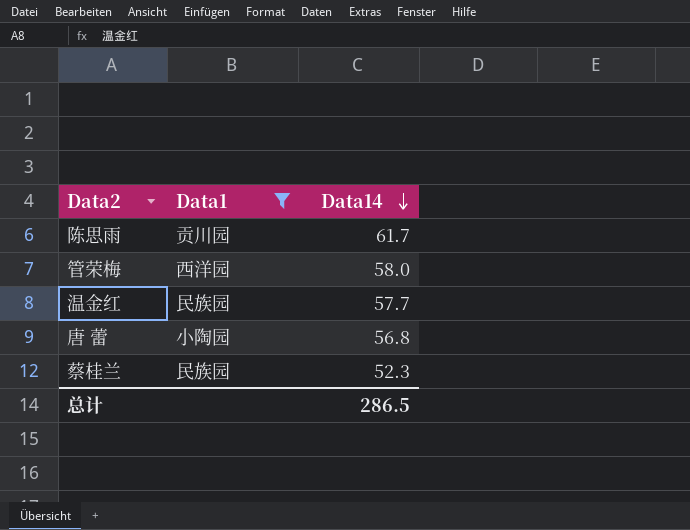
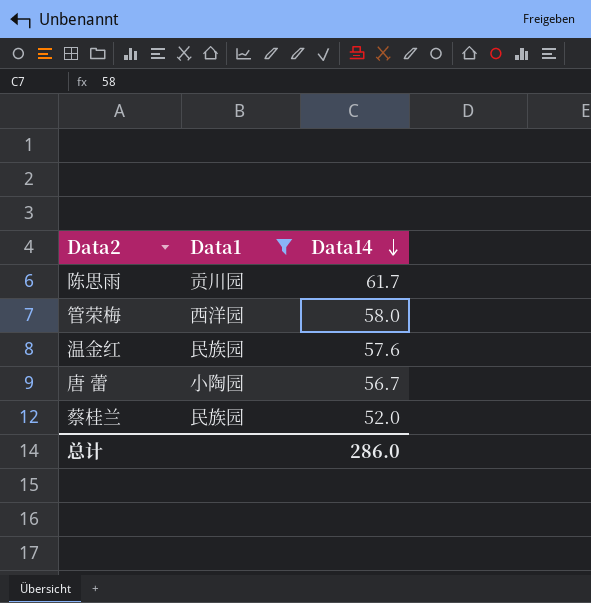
温金红 | Data14: 57.7 -> 57.6
唐 蕾 | Data14: 56.8 -> 56.7
蔡桂兰 | Data14: 52.3 -> 52.0
总计 | Data14: 286.5 -> 286.0

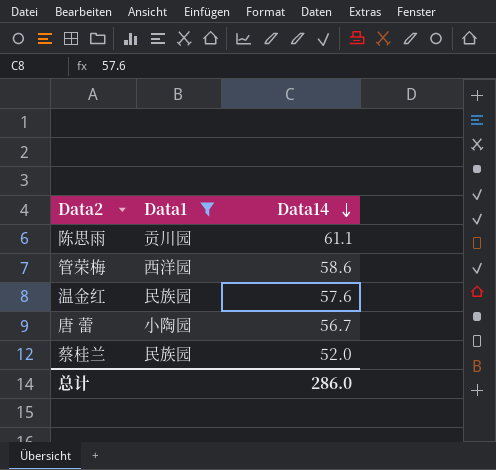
陈思雨 | Data14: 61.7 -> 61.1
管荣梅 | Data14: 58.0 -> 58.6

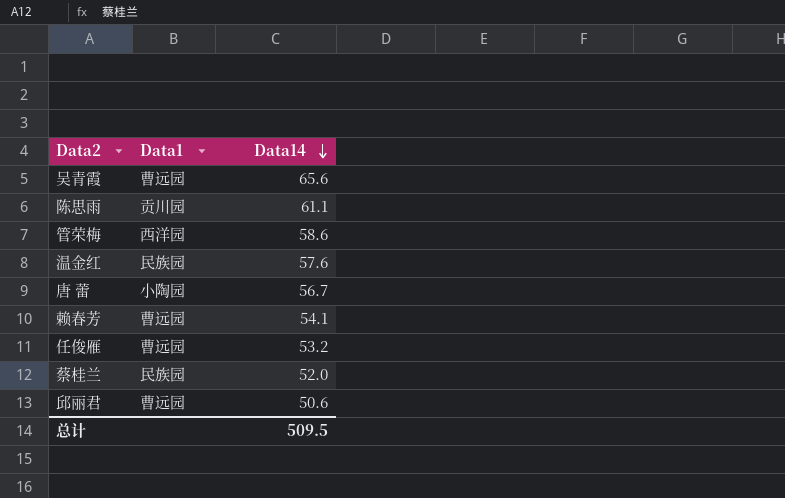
filter: Data1 != 曹远园 -> none
总计 | Data14: 286.0 -> 509.5

